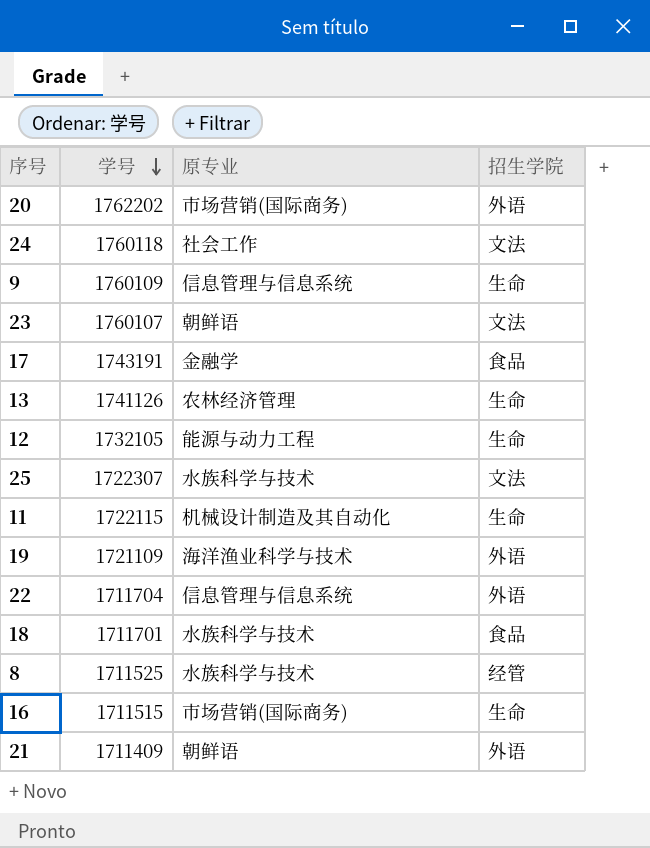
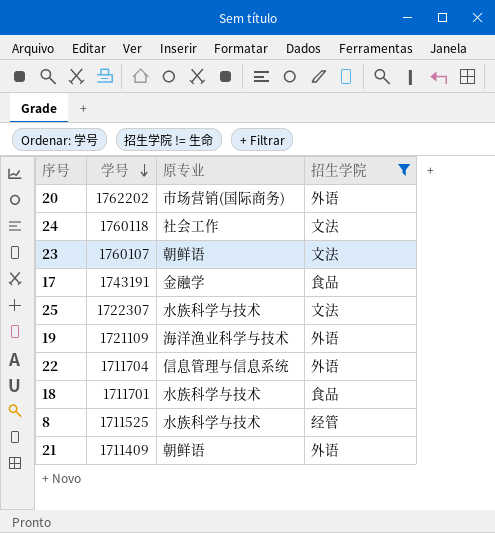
filter: none -> 招生学院 != 生命

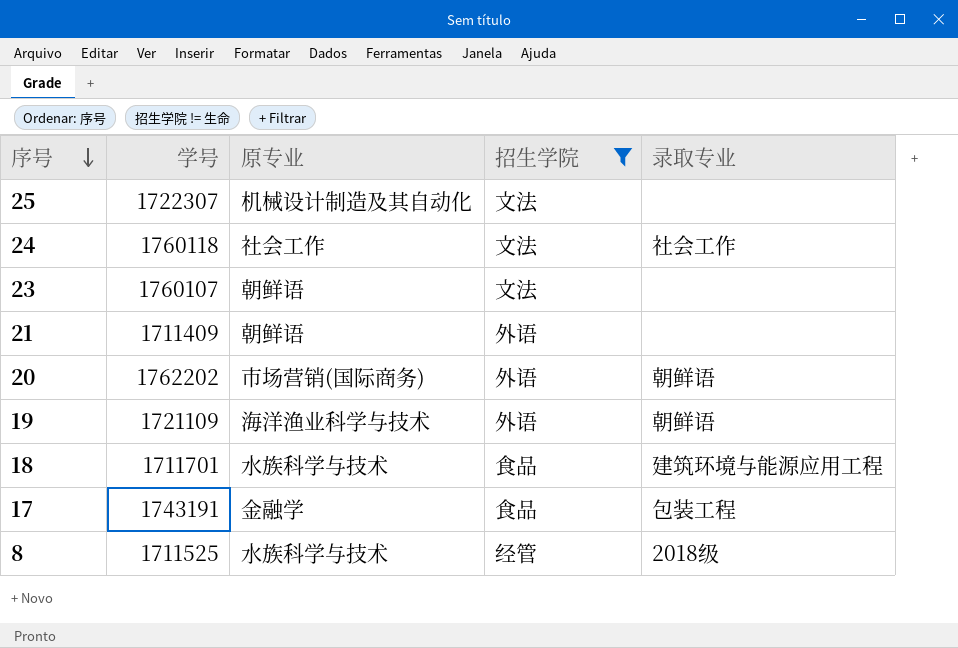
row order: 学号 descending -> 序号 descending
column 录取专业 | position: none -> 5
row 22: 1711704 | 信息管理与信息系统 | 外语 -> none
25 | 原专业: 水族科学与技术 -> 机械设计制造及其自动化

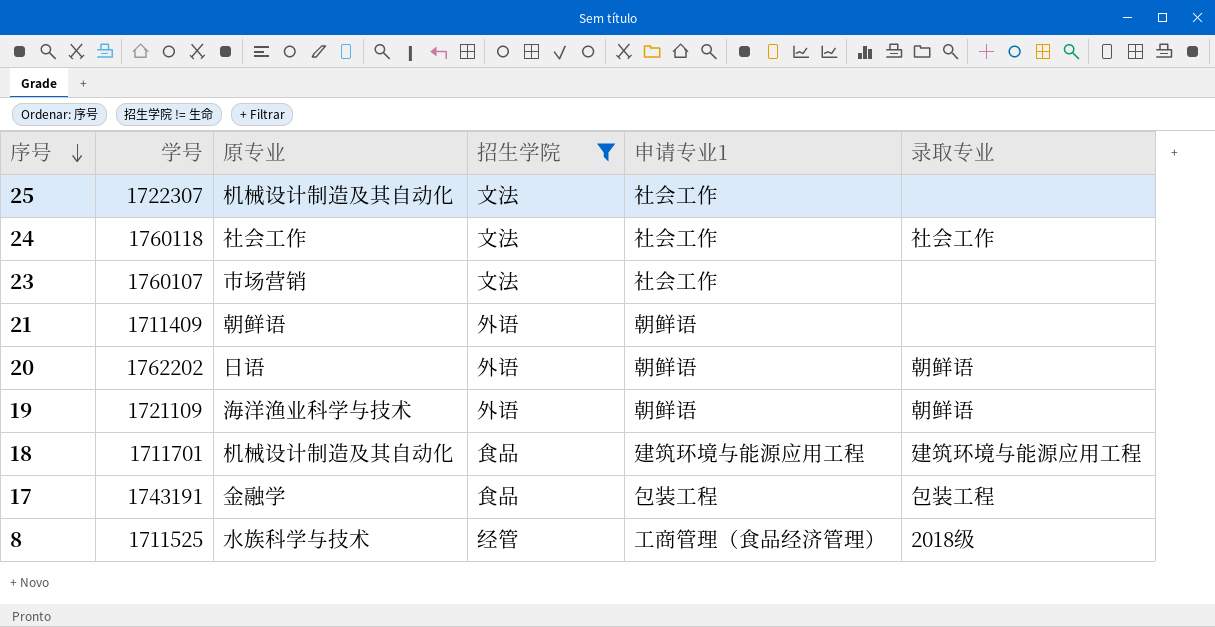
column 申请专业1 | position: none -> 5
23 | 原专业: 朝鲜语 -> 市场营销
20 | 原专业: 市场营销(国际商务) -> 日语
18 | 原专业: 水族科学与技术 -> 机械设计制造及其自动化

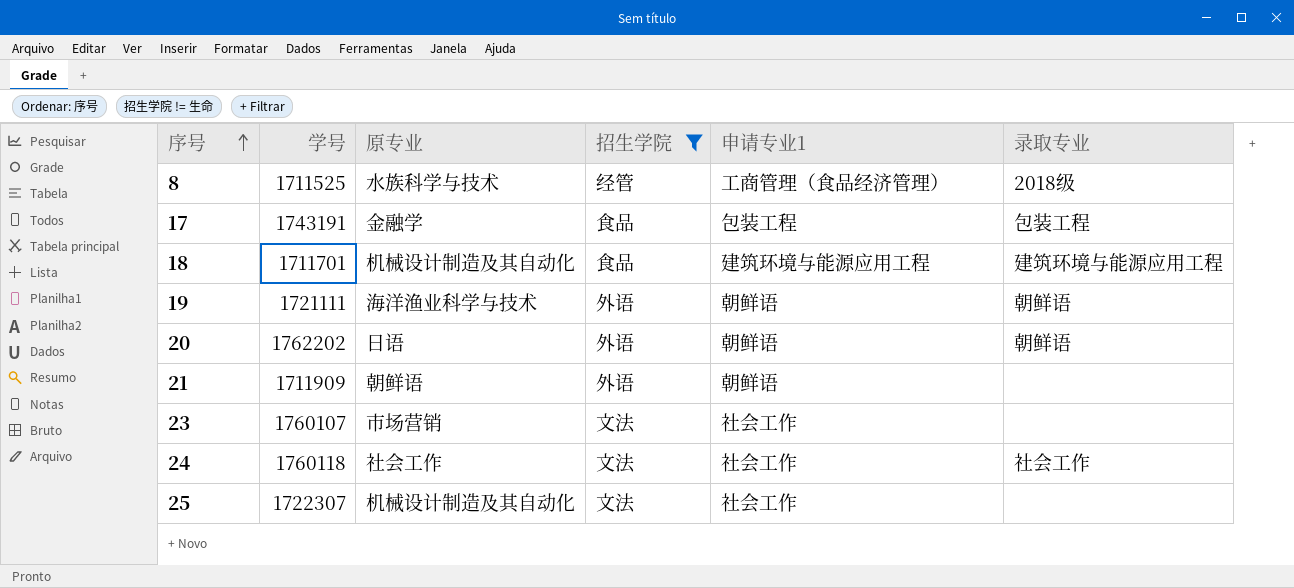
row order: 序号 descending -> 序号 ascending
19 | 学号: 1721109 -> 1721111
21 | 学号: 1711409 -> 1711909

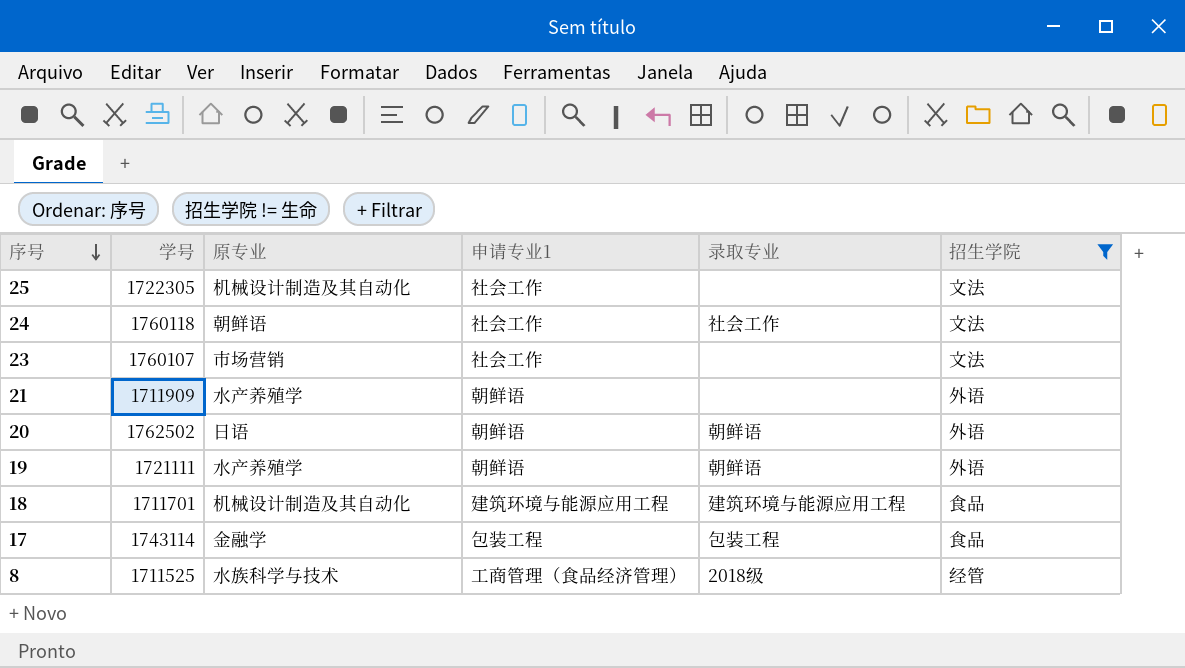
row order: 序号 ascending -> 序号 descending
column 招生学院 | position: 4 -> 6
25 | 学号: 1722307 -> 1722305
24 | 原专业: 社会工作 -> 朝鲜语
21 | 原专业: 朝鲜语 -> 水产养殖学
20 | 学号: 1762202 -> 1762502
19 | 原专业: 海洋渔业科学与技术 -> 水产养殖学
17 | 学号: 1743191 -> 1743114

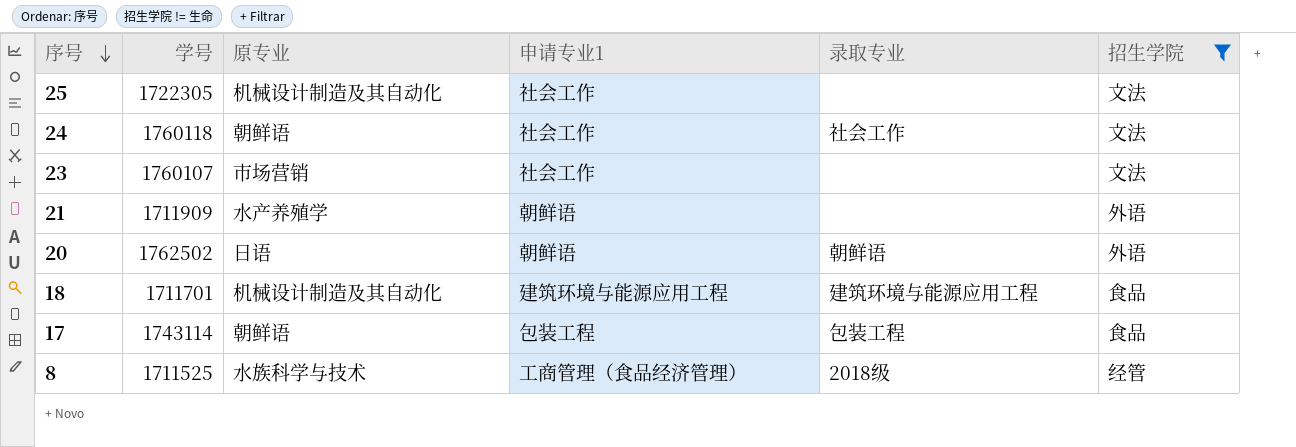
row 19: 1721111 | 水产养殖学 | 朝鲜语 | 朝鲜语 | 外语 -> none
17 | 原专业: 金融学 -> 朝鲜语

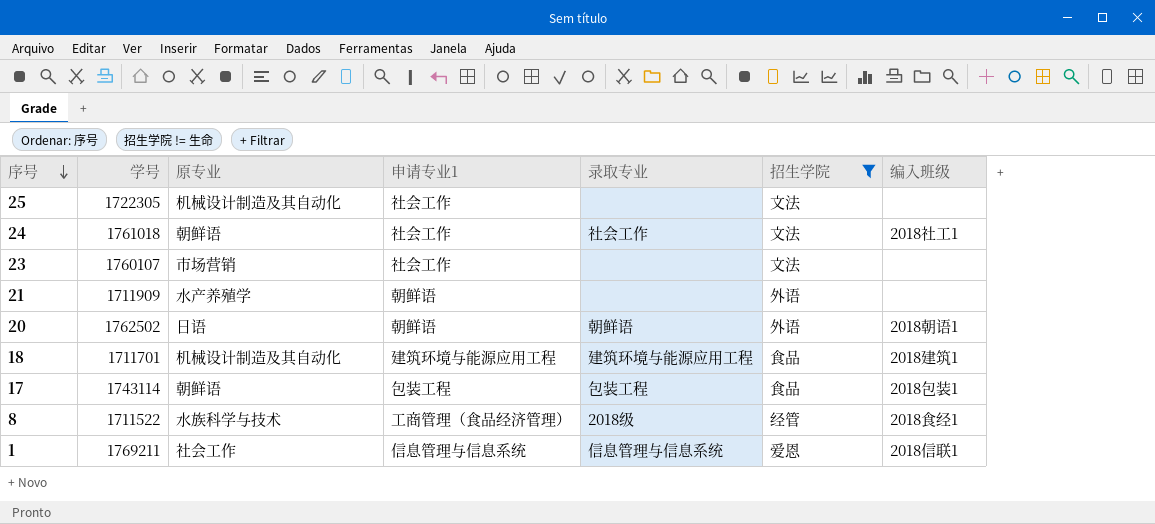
column 编入班级 | position: none -> 7
24 | 学号: 1760118 -> 1761018
8 | 学号: 1711525 -> 1711522
row 1: none -> 1769211 | 社会工作 | 信息管理与信息系统 | 信息管理与信息系统 | 爱恩 | 2018信联1

